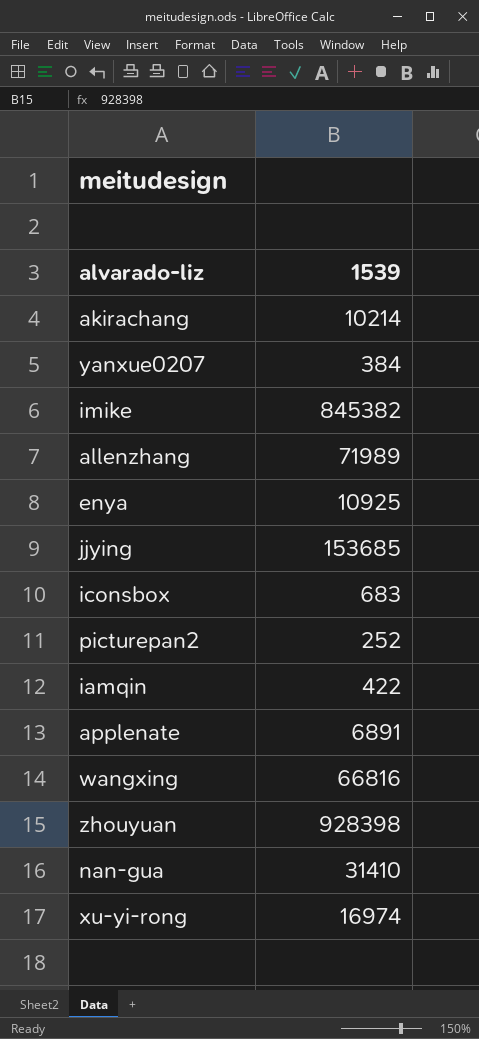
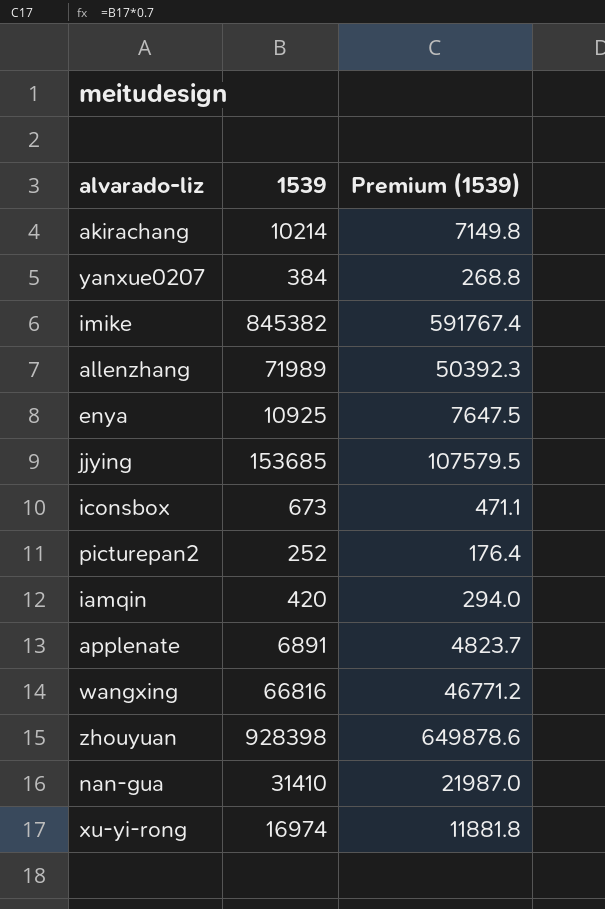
column Premium (1539) | formula: none -> [1539] * 0.7
iconsbox | 1539: 683 -> 673
iamqin | 1539: 422 -> 420

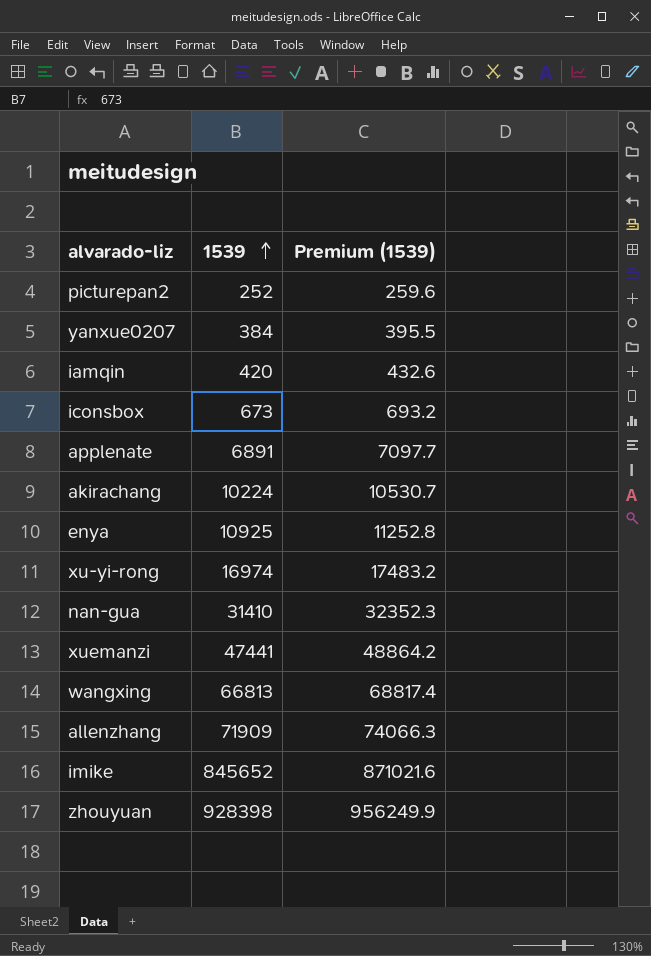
row order: none -> 1539 ascending
column Premium (1539) | formula: [1539] * 0.7 -> [1539] * 1.03
row jjying: 153685 | 107579.5 -> none
akirachang | 1539: 10214 -> 10224
row xuemanzi: none -> 47441 | 48864.2
wangxing | 1539: 66816 -> 66813
allenzhang | 1539: 71989 -> 71909
imike | 1539: 845382 -> 845652

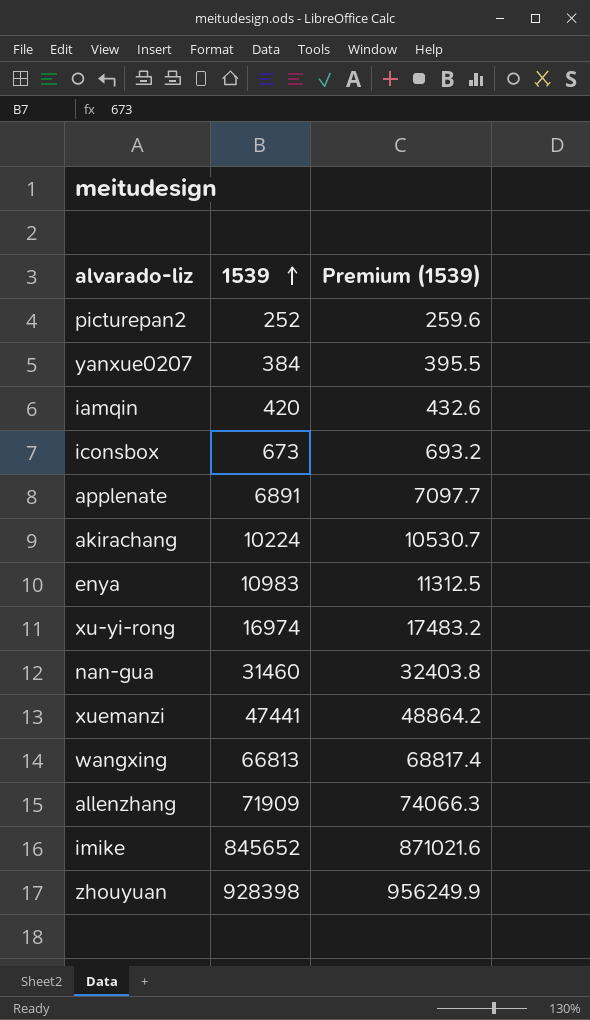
enya | 1539: 10925 -> 10983
enya | Premium (1539): 11252.8 -> 11312.5
nan-gua | 1539: 31410 -> 31460
nan-gua | Premium (1539): 32352.3 -> 32403.8

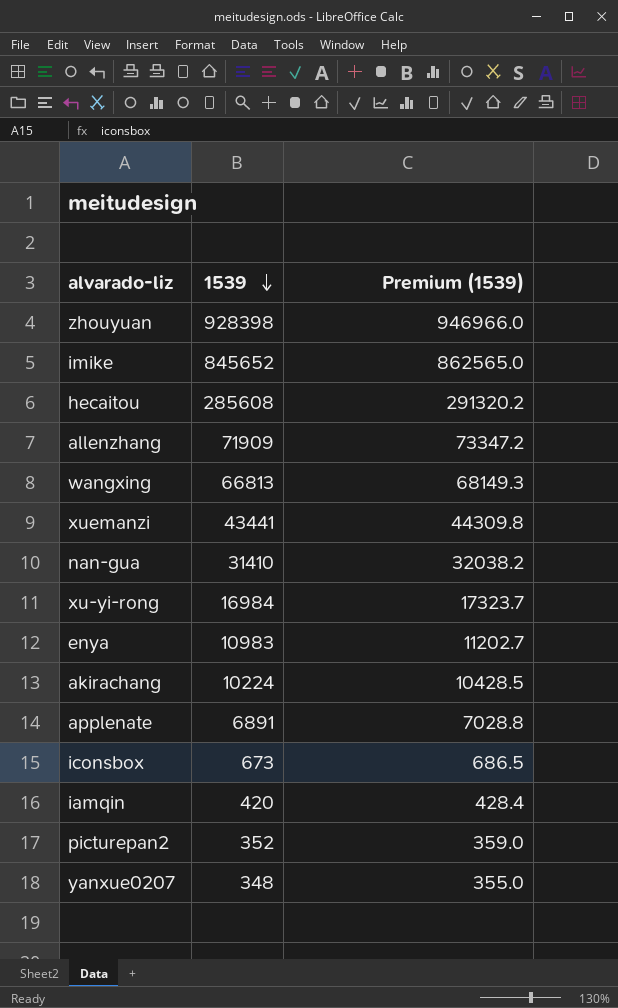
row order: 1539 ascending -> 1539 descending
column Premium (1539) | formula: [1539] * 1.03 -> [1539] * 1.02
row hecaitou: none -> 285608 | 291320.2
xuemanzi | 1539: 47441 -> 43441
nan-gua | 1539: 31460 -> 31410
xu-yi-rong | 1539: 16974 -> 16984
picturepan2 | 1539: 252 -> 352
yanxue0207 | 1539: 384 -> 348

